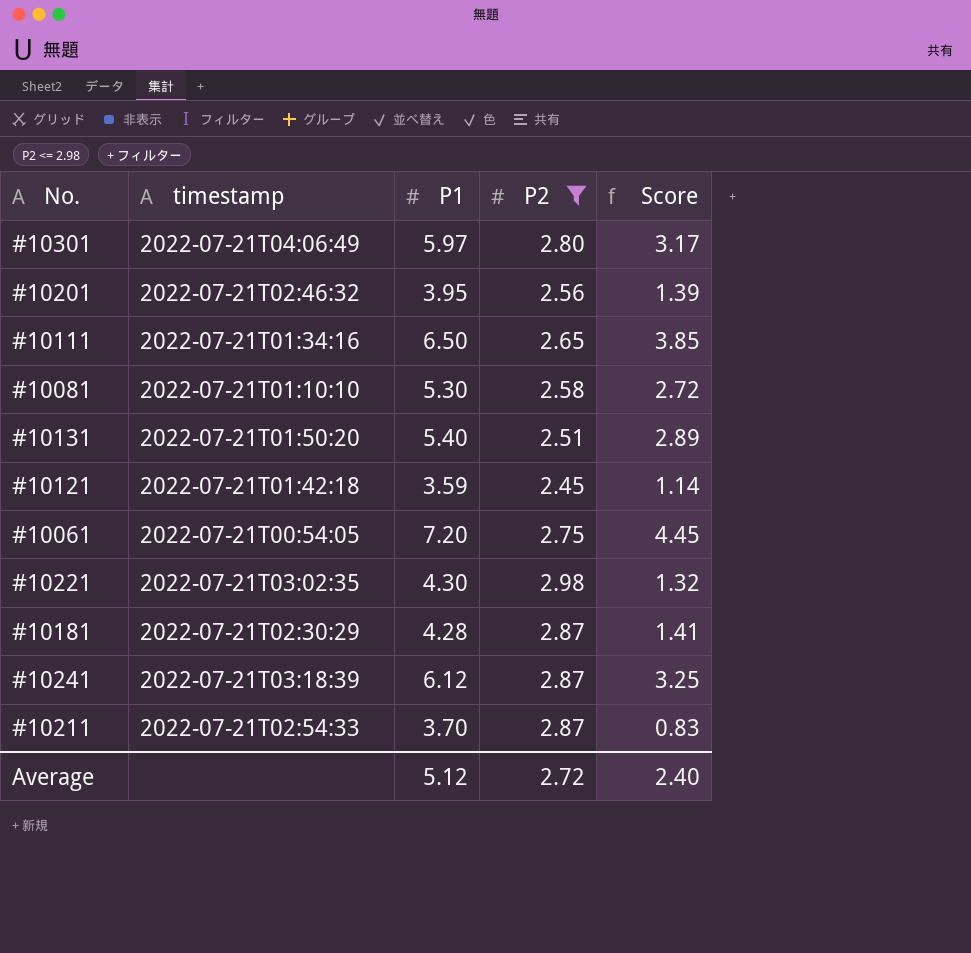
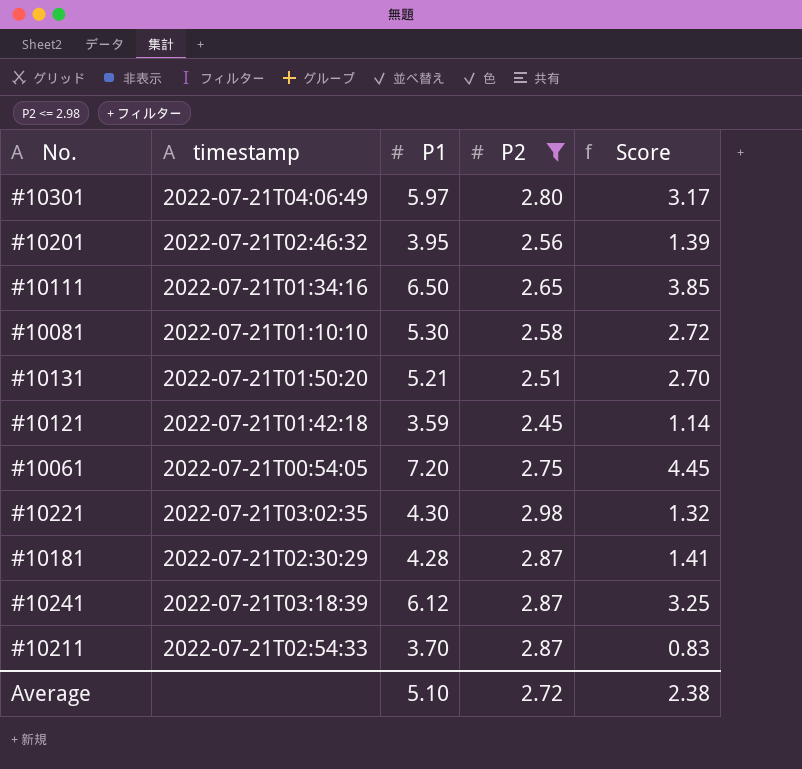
#10131 | P1: 5.40 -> 5.21
#10131 | Score: 2.89 -> 2.70
Average | P1: 5.12 -> 5.10
Average | Score: 2.40 -> 2.38

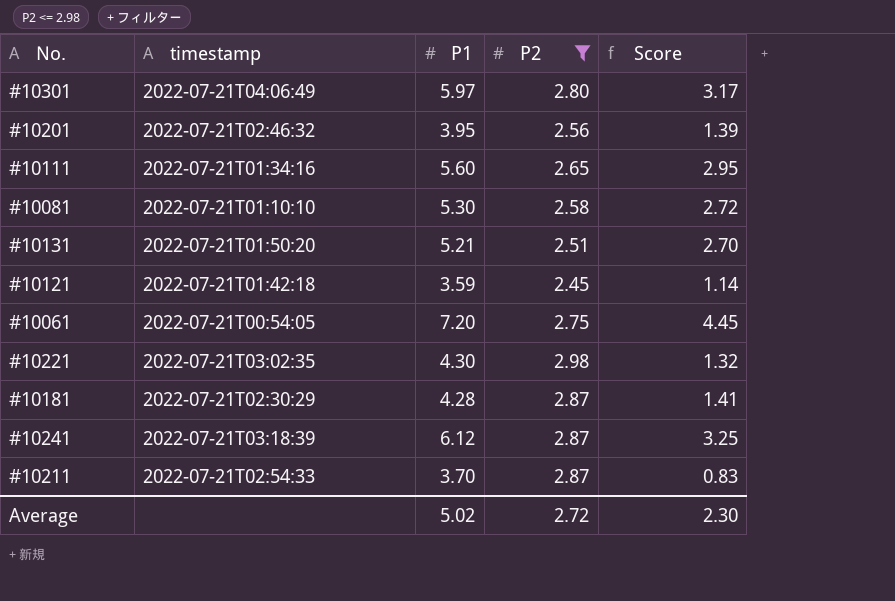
#10111 | P1: 6.50 -> 5.60
#10111 | Score: 3.85 -> 2.95
Average | P1: 5.10 -> 5.02
Average | Score: 2.38 -> 2.30

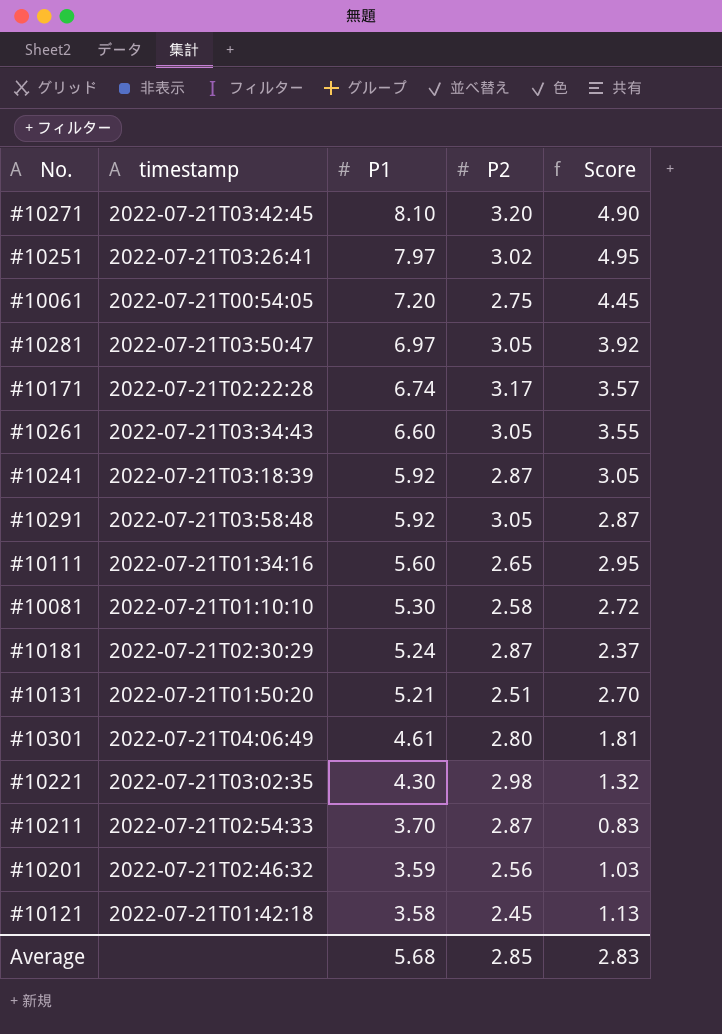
filter: P2 <= 2.98 -> none
row order: none -> P1 descending
#10241 | P1: 6.12 -> 5.92
#10241 | Score: 3.25 -> 3.05
#10181 | P1: 4.28 -> 5.24
#10181 | Score: 1.41 -> 2.37
#10301 | P1: 5.97 -> 4.61
#10301 | Score: 3.17 -> 1.81
#10201 | P1: 3.95 -> 3.59
#10201 | Score: 1.39 -> 1.03
#10121 | P1: 3.59 -> 3.58
#10121 | Score: 1.14 -> 1.13
Average | P1: 5.02 -> 5.68
Average | P2: 2.72 -> 2.85
Average | Score: 2.30 -> 2.83

